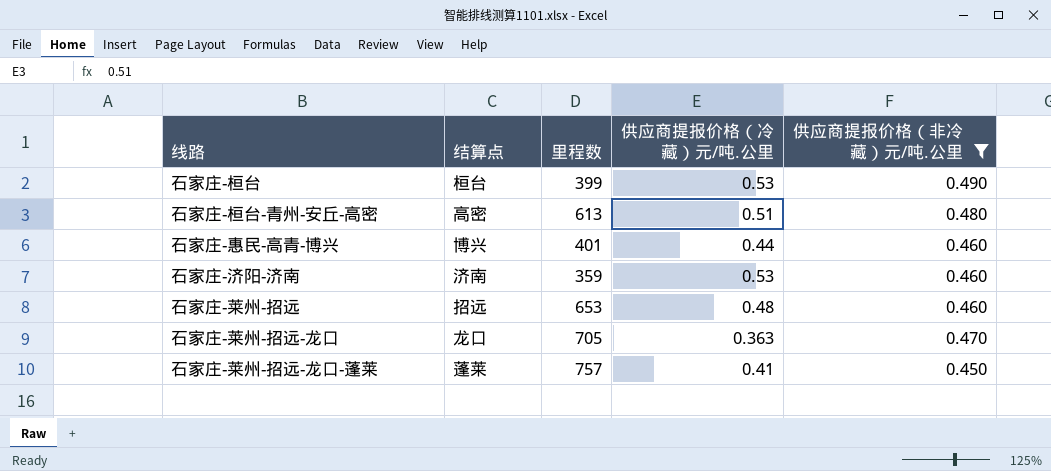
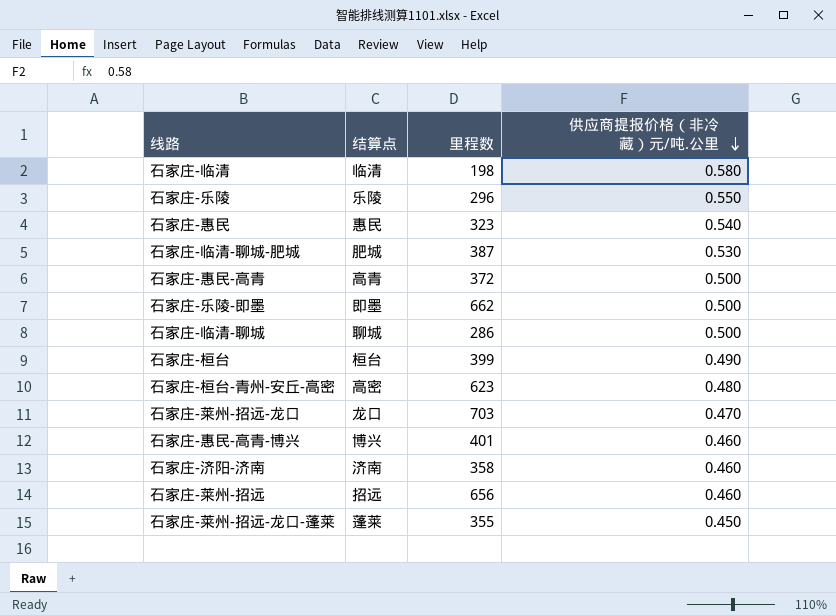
filter: 供应商提报价格（非冷藏）元/吨.公里 <= 0.490 -> none
row order: none -> 供应商提报价格（非冷藏）元/吨.公里 descending
column 供应商提报价格（冷藏）元/吨.公里 | position: 4 -> none
石家庄-桓台-青州-安丘-高密 | 里程数: 613 -> 623
石家庄-莱州-招远-龙口 | 里程数: 705 -> 703
石家庄-济阳-济南 | 里程数: 359 -> 358
石家庄-莱州-招远 | 里程数: 653 -> 656
石家庄-莱州-招远-龙口-蓬莱 | 里程数: 757 -> 355

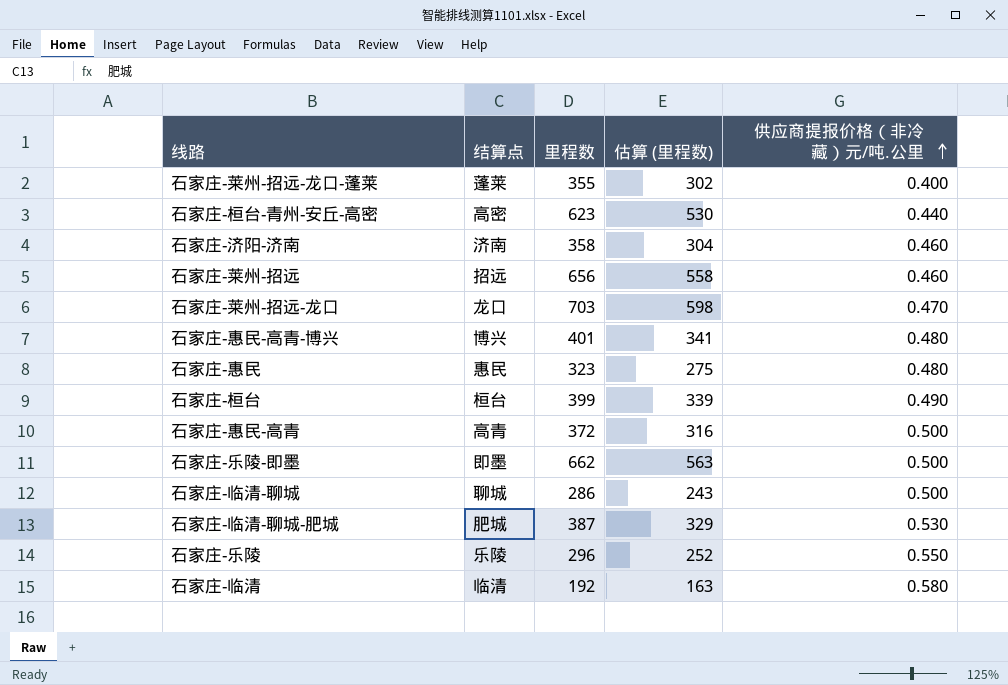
row order: 供应商提报价格（非冷藏）元/吨.公里 descending -> 供应商提报价格（非冷藏）元/吨.公里 ascending
column 估算 (里程数) | formula: none -> [里程数] * 0.85
石家庄-莱州-招远-龙口-蓬莱 | 供应商提报价格（非冷藏）元/吨.公里: 0.450 -> 0.400
石家庄-桓台-青州-安丘-高密 | 供应商提报价格（非冷藏）元/吨.公里: 0.480 -> 0.440
石家庄-惠民-高青-博兴 | 供应商提报价格（非冷藏）元/吨.公里: 0.460 -> 0.480
石家庄-惠民 | 供应商提报价格（非冷藏）元/吨.公里: 0.540 -> 0.480
石家庄-临清 | 里程数: 198 -> 192

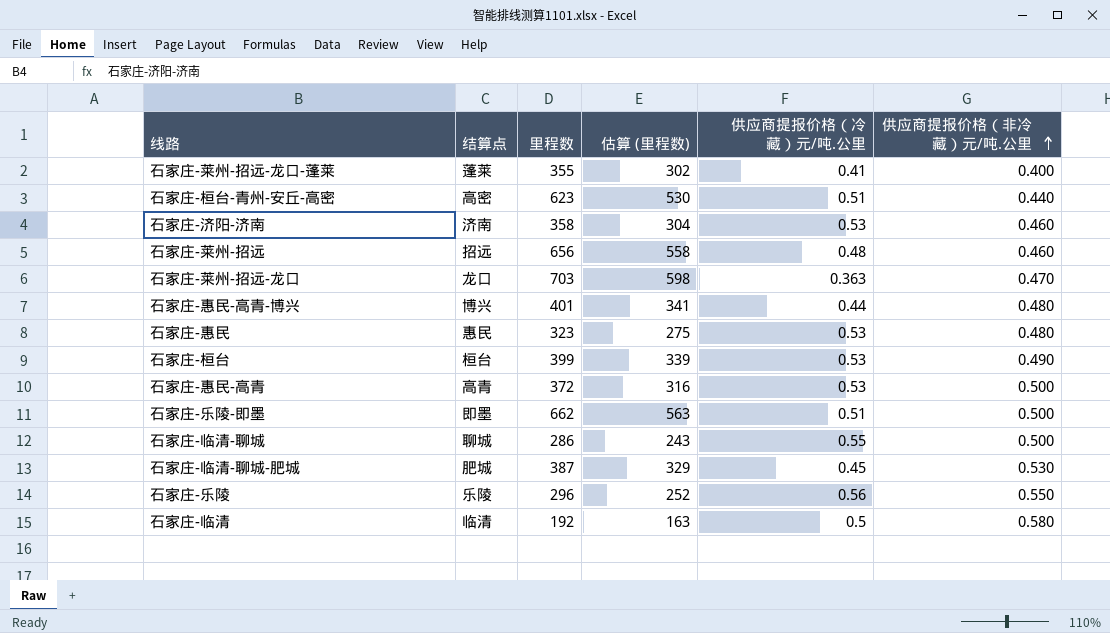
column 供应商提报价格（冷藏）元/吨.公里 | position: none -> 5

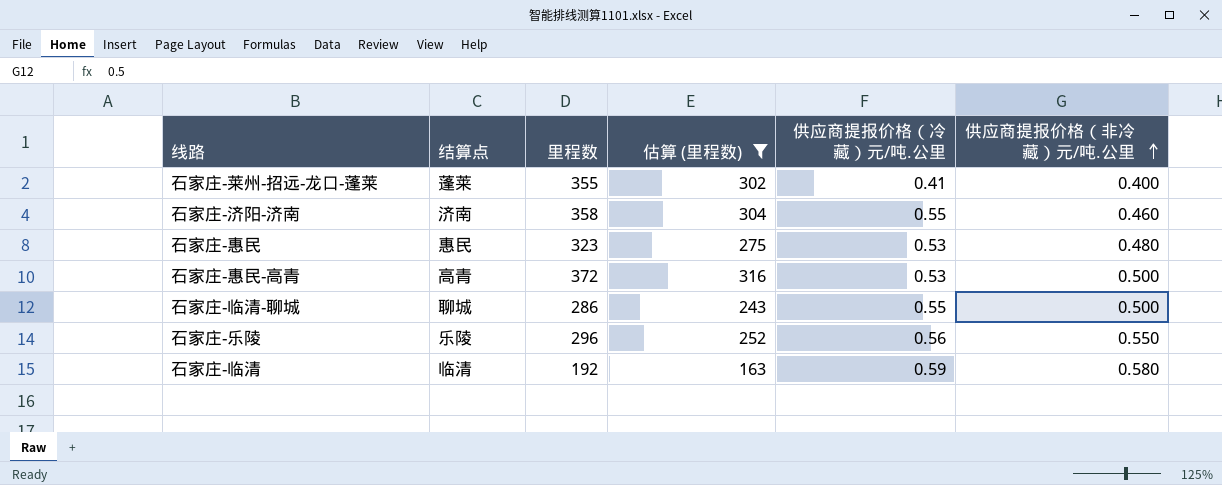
filter: none -> 估算 (里程数) <= 316
石家庄-济阳-济南 | 供应商提报价格（冷藏）元/吨.公里: 0.53 -> 0.55
石家庄-临清 | 供应商提报价格（冷藏）元/吨.公里: 0.5 -> 0.59

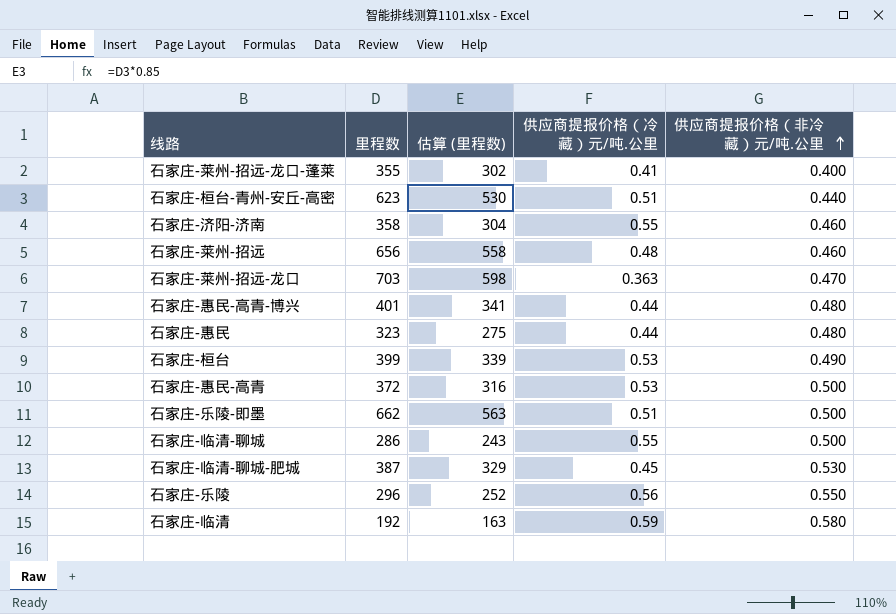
filter: 估算 (里程数) <= 316 -> none
column 结算点 | position: 2 -> none
石家庄-惠民 | 供应商提报价格（冷藏）元/吨.公里: 0.53 -> 0.44

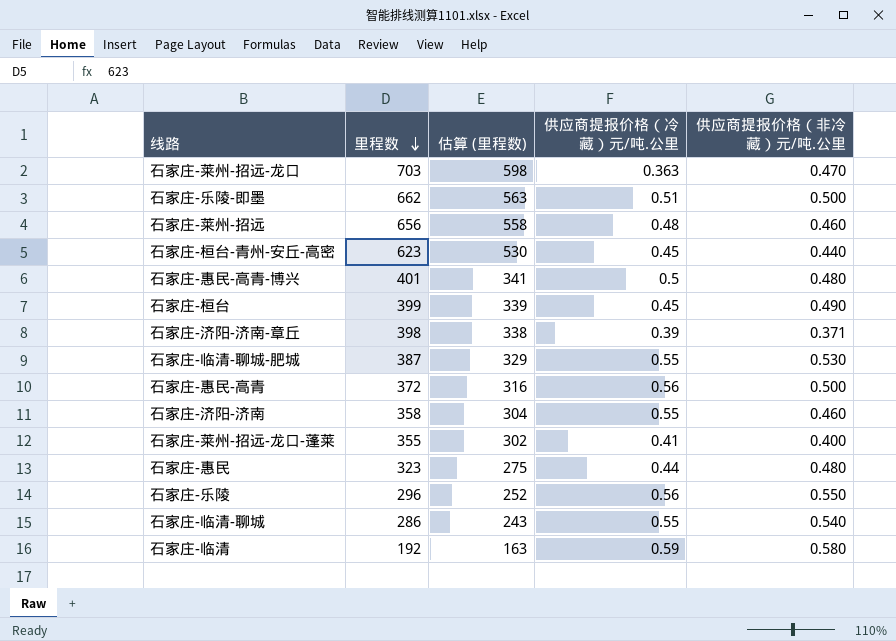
row order: 供应商提报价格（非冷藏）元/吨.公里 ascending -> 里程数 descending
石家庄-桓台-青州-安丘-高密 | 供应商提报价格（冷藏）元/吨.公里: 0.51 -> 0.45
石家庄-惠民-高青-博兴 | 供应商提报价格（冷藏）元/吨.公里: 0.44 -> 0.5
石家庄-桓台 | 供应商提报价格（冷藏）元/吨.公里: 0.53 -> 0.45
row 石家庄-济阳-济南-章丘: none -> 398 | 338 | 0.39 | 0.371
石家庄-临清-聊城-肥城 | 供应商提报价格（冷藏）元/吨.公里: 0.45 -> 0.55
石家庄-惠民-高青 | 供应商提报价格（冷藏）元/吨.公里: 0.53 -> 0.56
石家庄-临清-聊城 | 供应商提报价格（非冷藏）元/吨.公里: 0.500 -> 0.540

